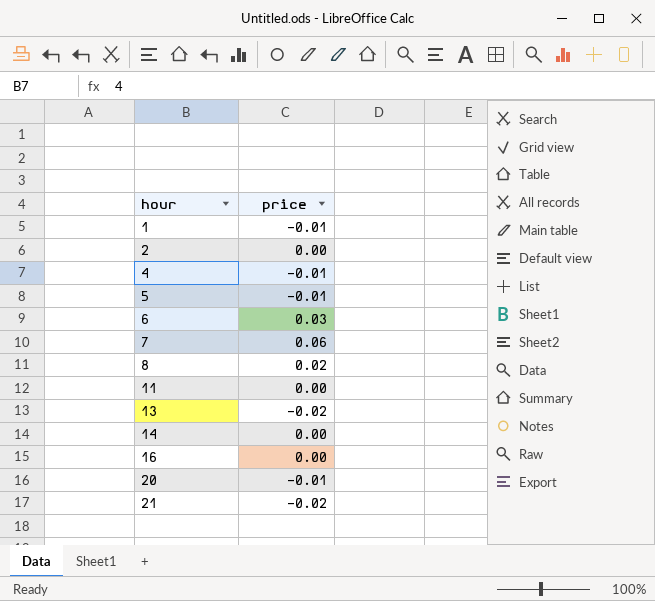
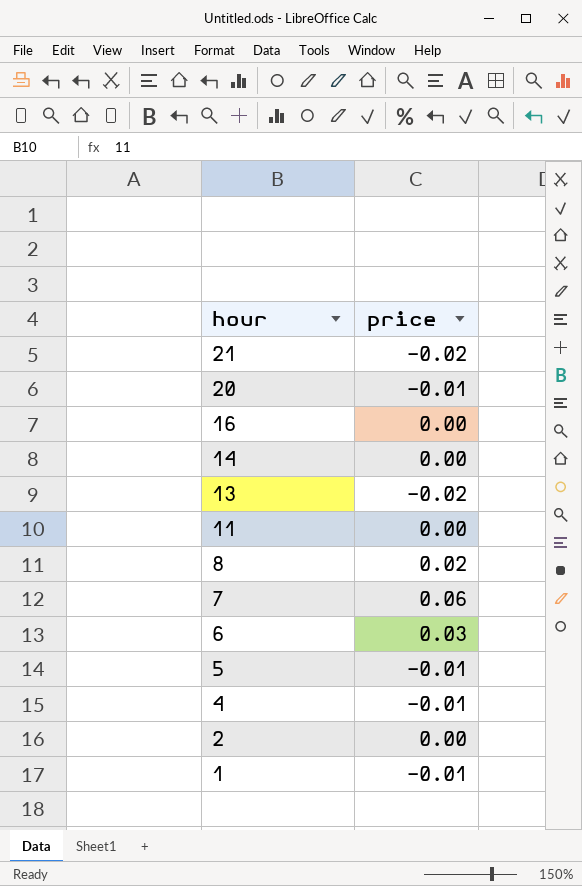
row order: hour ascending -> hour descending

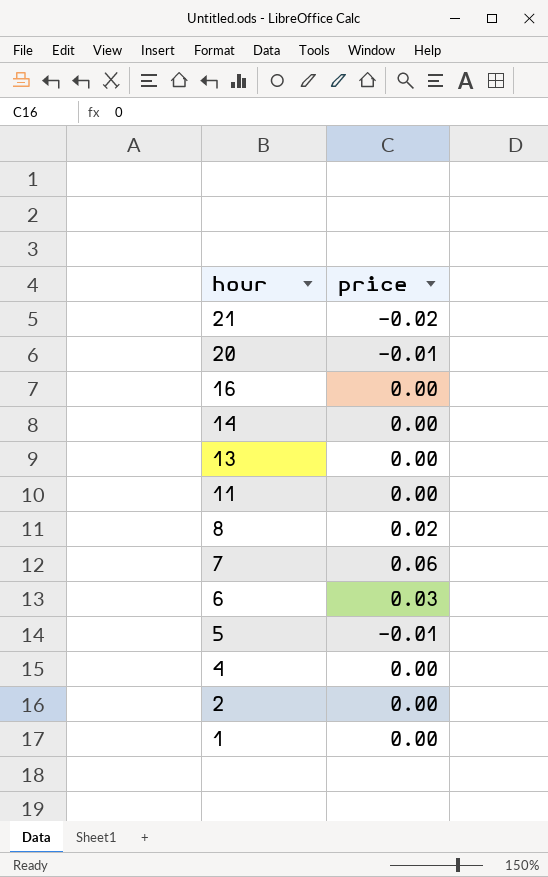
13 | price: -0.02 -> 0.00
4 | price: -0.01 -> 0.00
1 | price: -0.01 -> 0.00

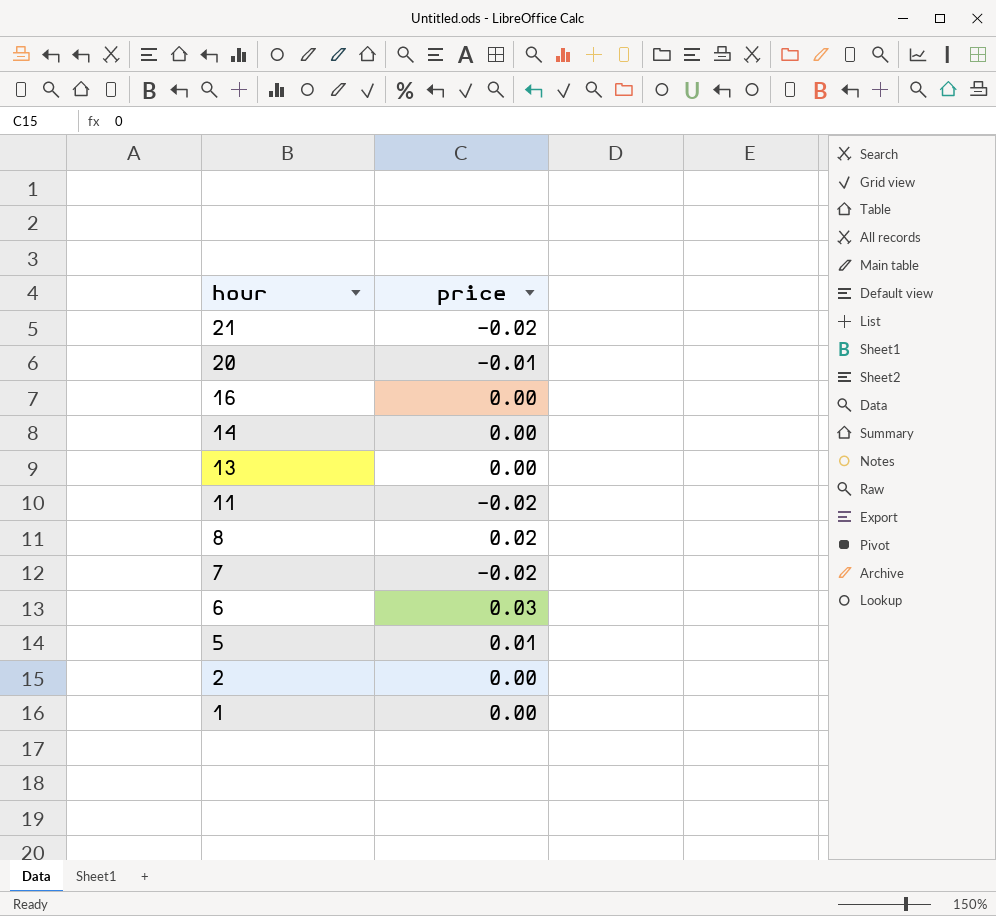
row 4: 0.00 -> none
11 | price: 0.00 -> -0.02
7 | price: 0.06 -> -0.02
5 | price: -0.01 -> 0.01

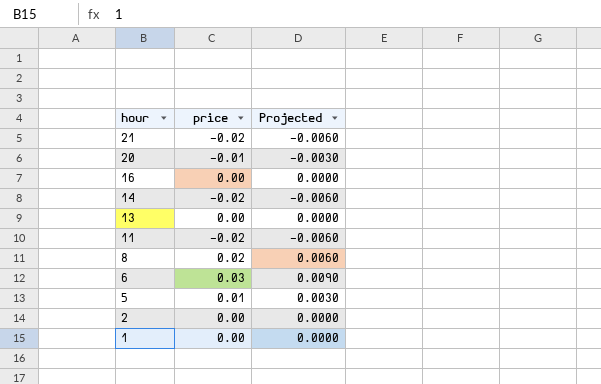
column Projected | formula: none -> [price] * 0.3
row 7: -0.02 -> none
14 | price: 0.00 -> -0.02

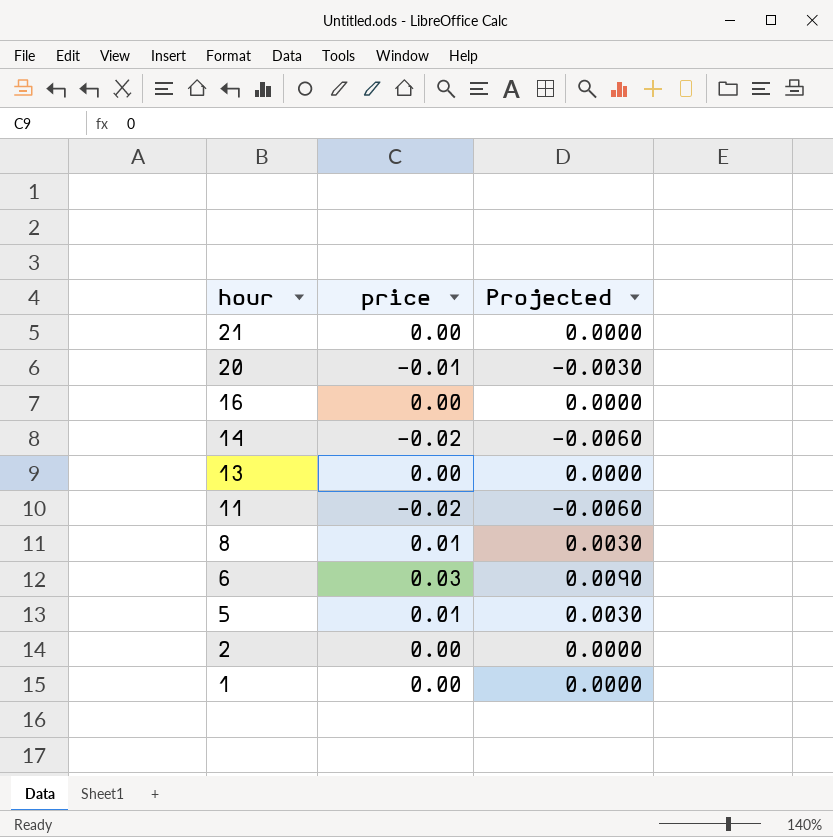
21 | price: -0.02 -> 0.00
21 | Projected: -0.0060 -> 0.0000
8 | price: 0.02 -> 0.01
8 | Projected: 0.0060 -> 0.0030

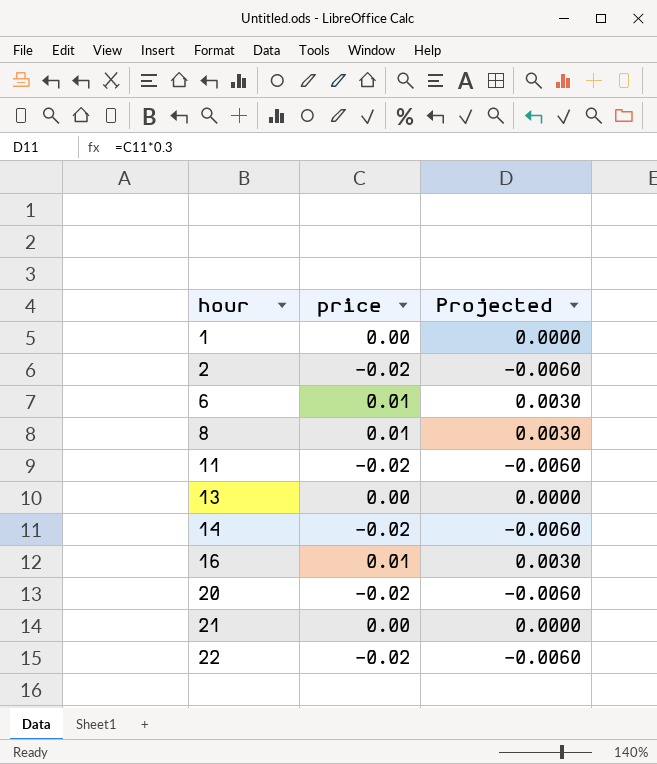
row order: hour descending -> hour ascending
row 5: 0.01 | 0.0030 -> none
2 | price: 0.00 -> -0.02
2 | Projected: 0.0000 -> -0.0060
6 | price: 0.03 -> 0.01
6 | Projected: 0.0090 -> 0.0030
16 | price: 0.00 -> 0.01
16 | Projected: 0.0000 -> 0.0030
20 | price: -0.01 -> -0.02
20 | Projected: -0.0030 -> -0.0060
row 22: none -> -0.02 | -0.0060

